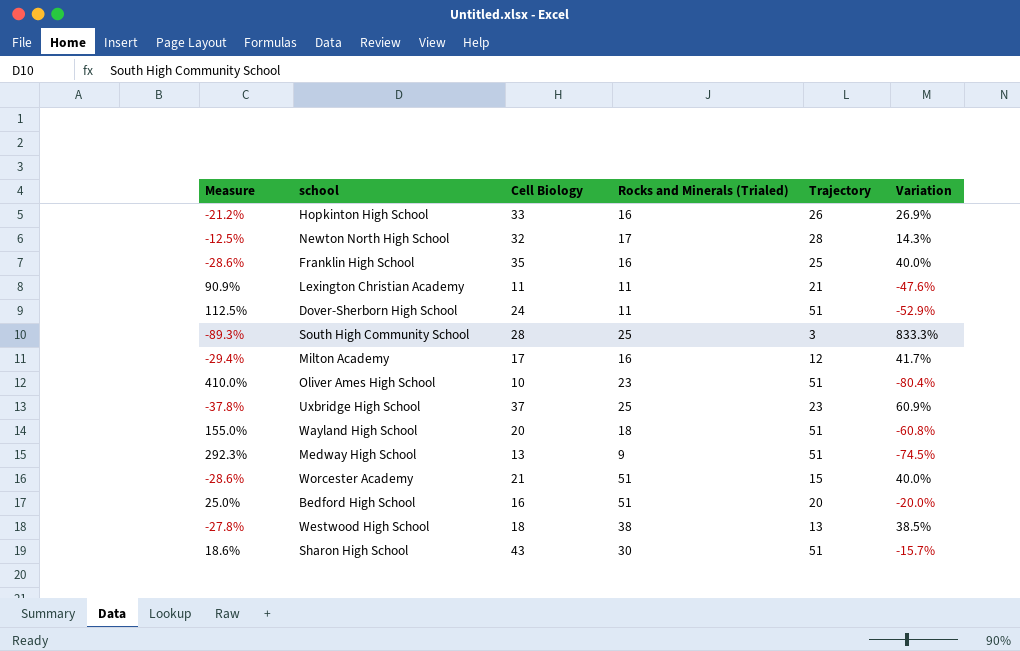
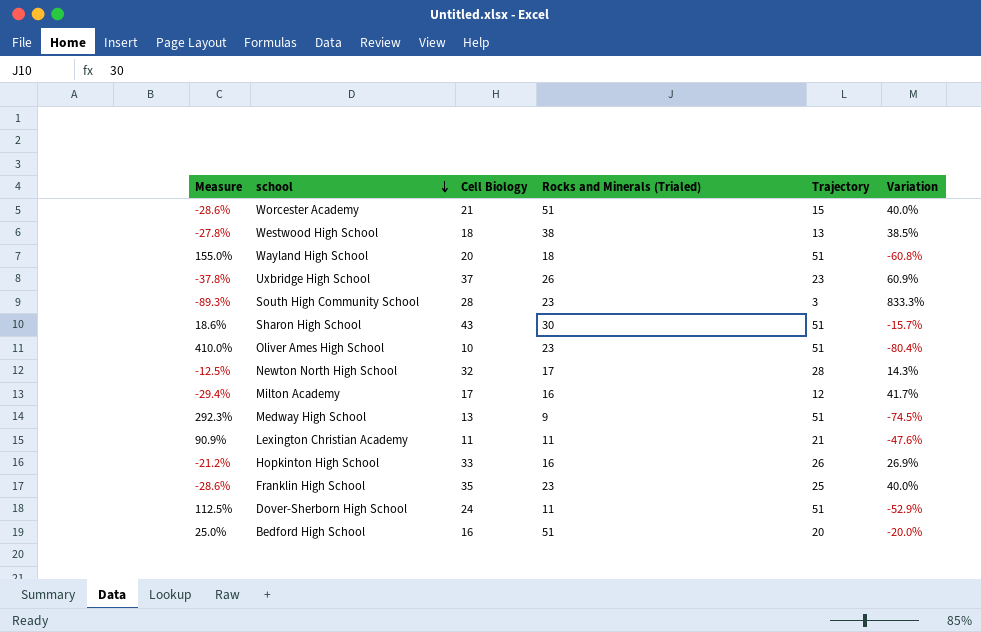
row order: none -> school descending
Uxbridge High School | Rocks and Minerals (Trialed): 25 -> 26
South High Community School | Rocks and Minerals (Trialed): 25 -> 23
Franklin High School | Rocks and Minerals (Trialed): 16 -> 23

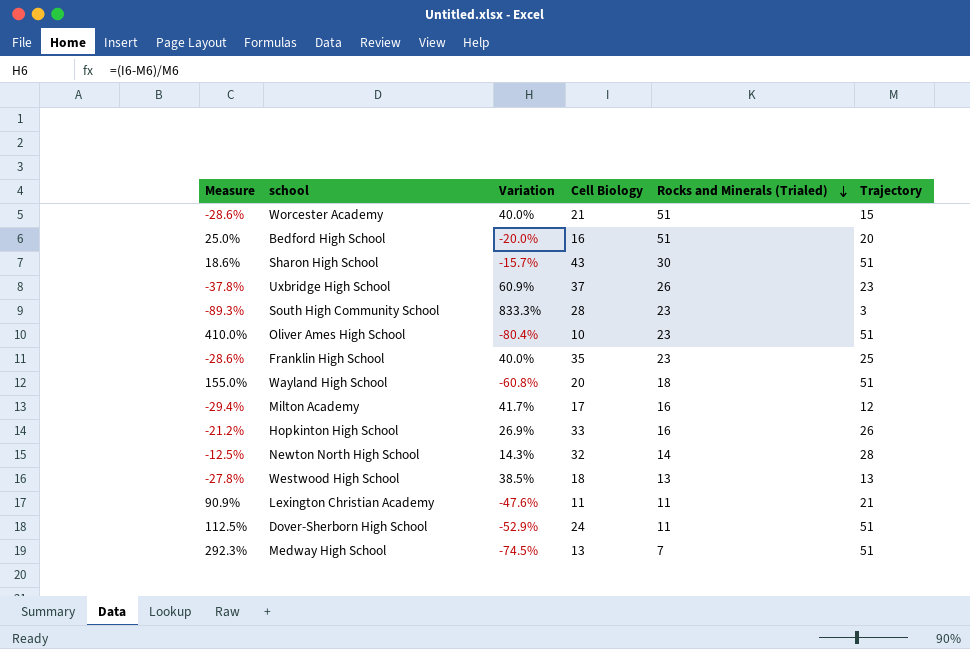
row order: school descending -> Rocks and Minerals (Trialed) descending
column Variation | position: 6 -> 3
Newton North High School | Rocks and Minerals (Trialed): 17 -> 14
Westwood High School | Rocks and Minerals (Trialed): 38 -> 13
Medway High School | Rocks and Minerals (Trialed): 9 -> 7

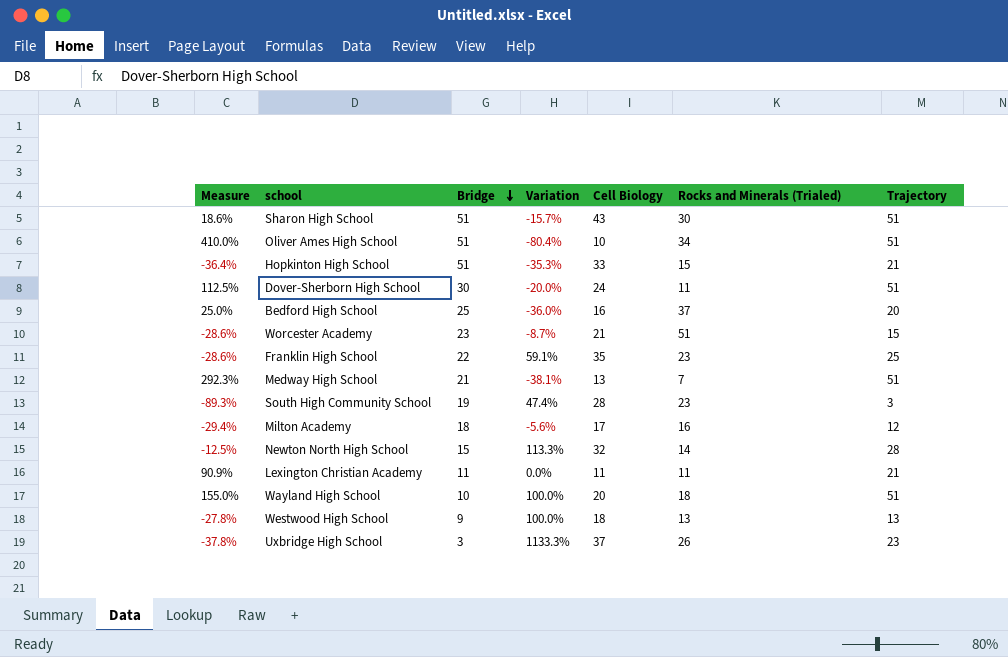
row order: Rocks and Minerals (Trialed) descending -> Bridge descending
column Bridge | position: none -> 3
column Variation | formula: ([Cell Biology] - [Trajectory]) / [Trajectory] -> ([Cell Biology] - [Bridge]) / [Bridge]
Oliver Ames High School | Rocks and Minerals (Trialed): 23 -> 34
Hopkinton High School | Measure: -21.2% -> -36.4%
Hopkinton High School | Rocks and Minerals (Trialed): 16 -> 15
Hopkinton High School | Trajectory: 26 -> 21
Bedford High School | Rocks and Minerals (Trialed): 51 -> 37

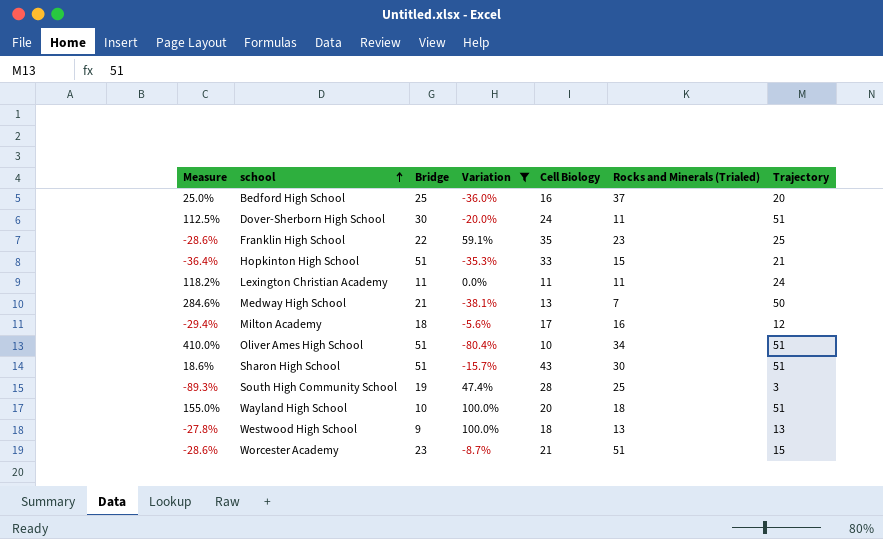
filter: none -> Variation <= 100.0%
row order: Bridge descending -> school ascending
Lexington Christian Academy | Measure: 90.9% -> 118.2%
Lexington Christian Academy | Trajectory: 21 -> 24
Medway High School | Measure: 292.3% -> 284.6%
Medway High School | Trajectory: 51 -> 50
South High Community School | Rocks and Minerals (Trialed): 23 -> 25

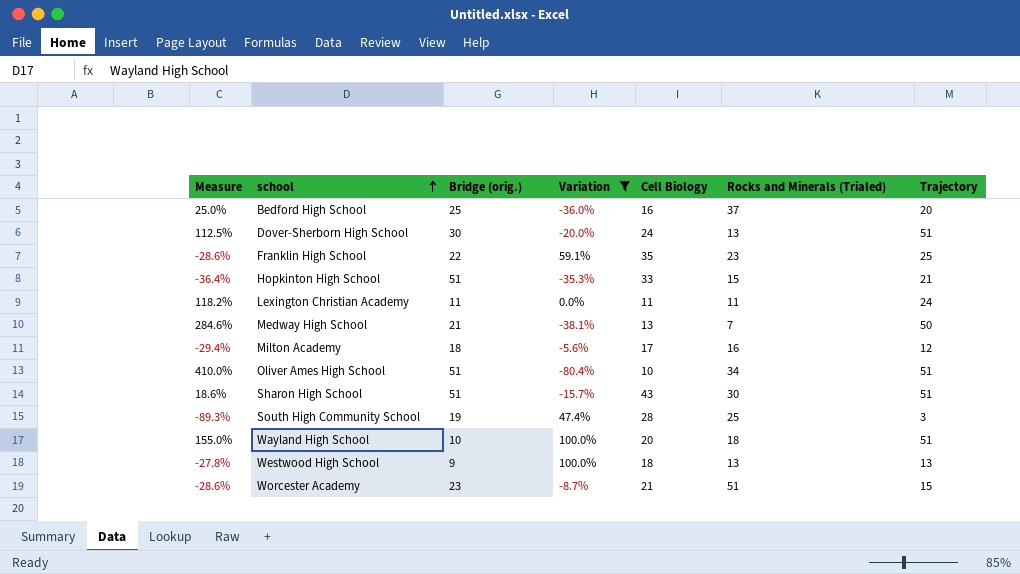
column name: Bridge -> Bridge (orig.)
Dover-Sherborn High School | Rocks and Minerals (Trialed): 11 -> 13

